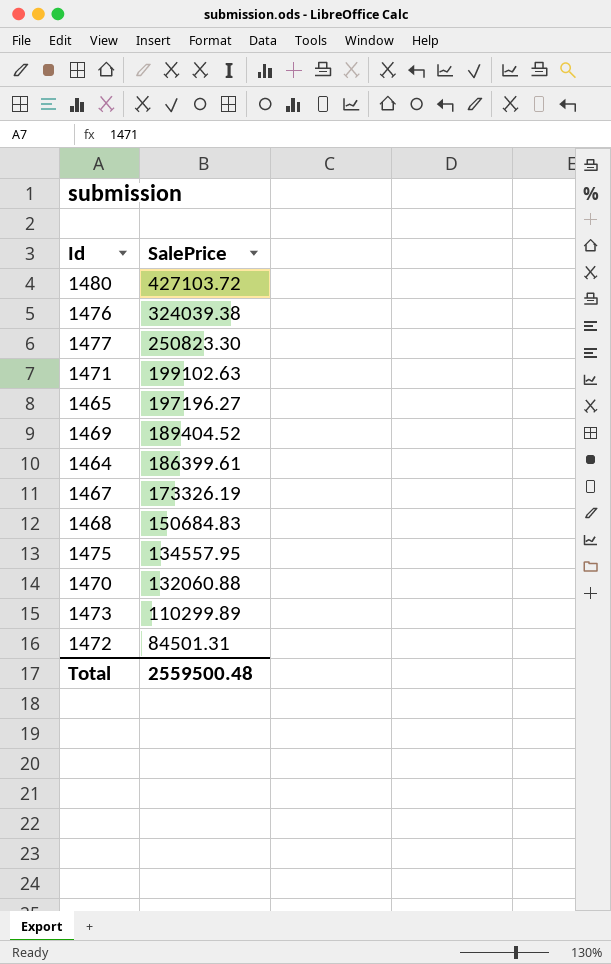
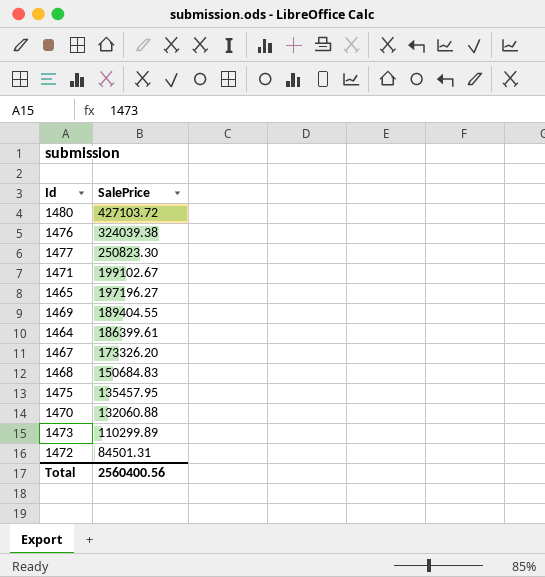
1471 | SalePrice: 199102.63 -> 199102.67
1469 | SalePrice: 189404.52 -> 189404.55
1467 | SalePrice: 173326.19 -> 173326.20
1475 | SalePrice: 134557.95 -> 135457.95
Total | SalePrice: 2559500.48 -> 2560400.56

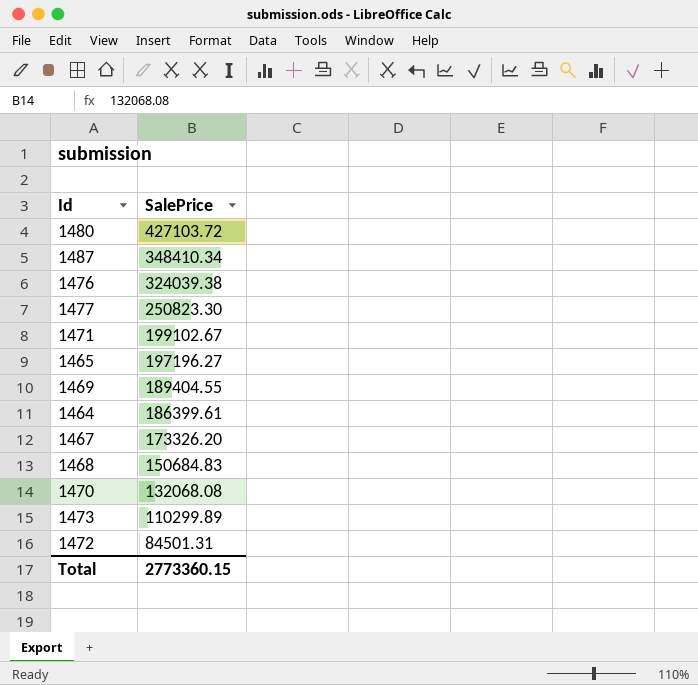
row 1475: 135457.95 -> none
row 1487: none -> 348410.34
1470 | SalePrice: 132060.88 -> 132068.08
Total | SalePrice: 2560400.56 -> 2773360.15

